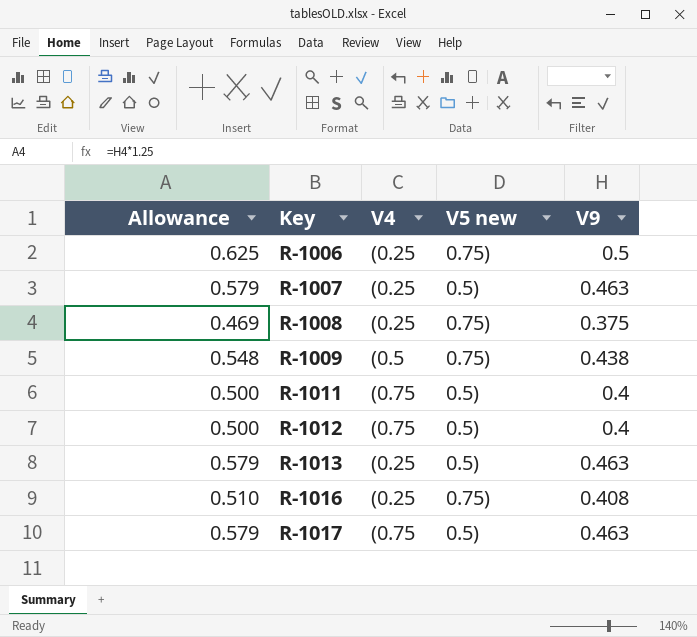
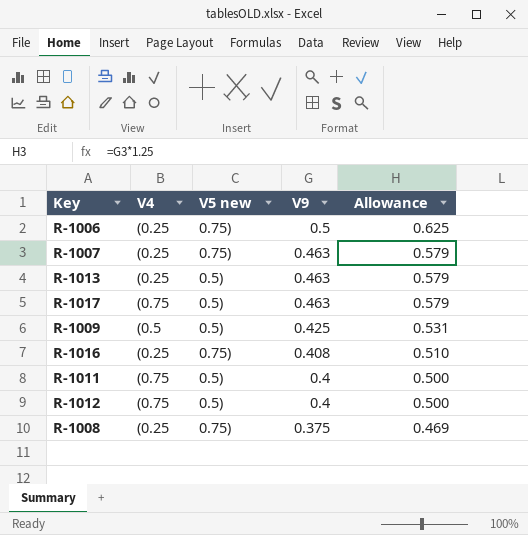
row order: Key ascending -> V9 descending
column Allowance | position: 1 -> 5
R-1007 | V5 new: 0.5) -> 0.75)
R-1009 | V5 new: 0.75) -> 0.5)
R-1009 | V9: 0.438 -> 0.425
R-1009 | Allowance: 0.548 -> 0.531

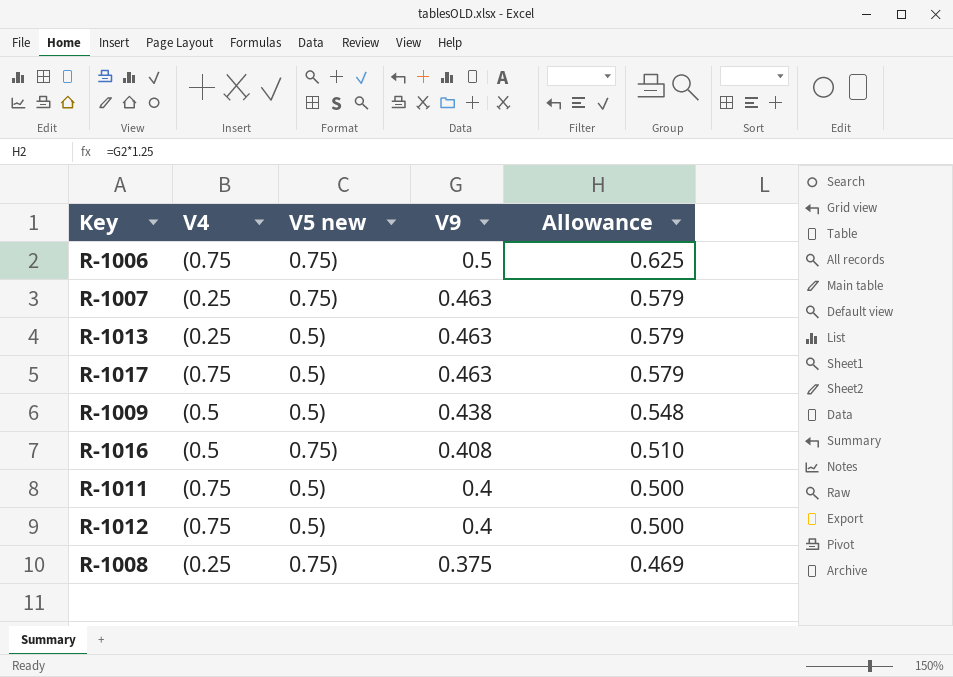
R-1006 | V4: (0.25 -> (0.75
R-1009 | V9: 0.425 -> 0.438
R-1009 | Allowance: 0.531 -> 0.548
R-1016 | V4: (0.25 -> (0.5

